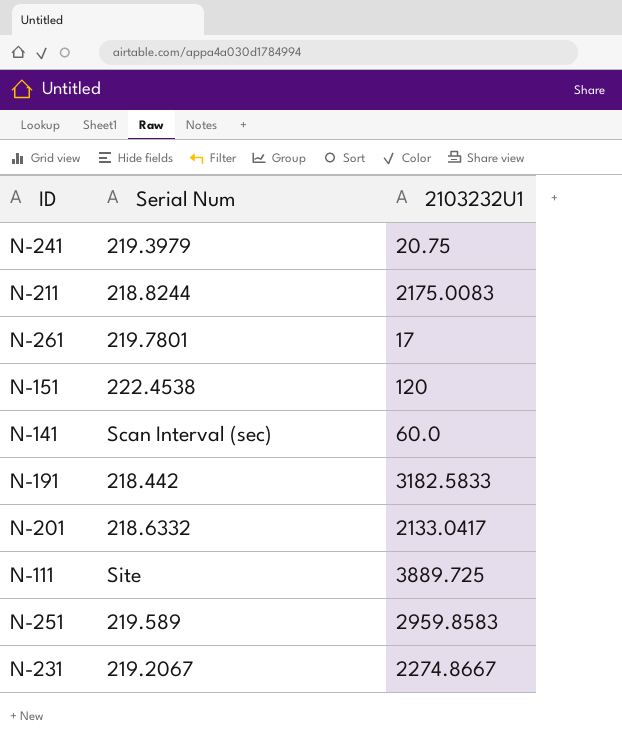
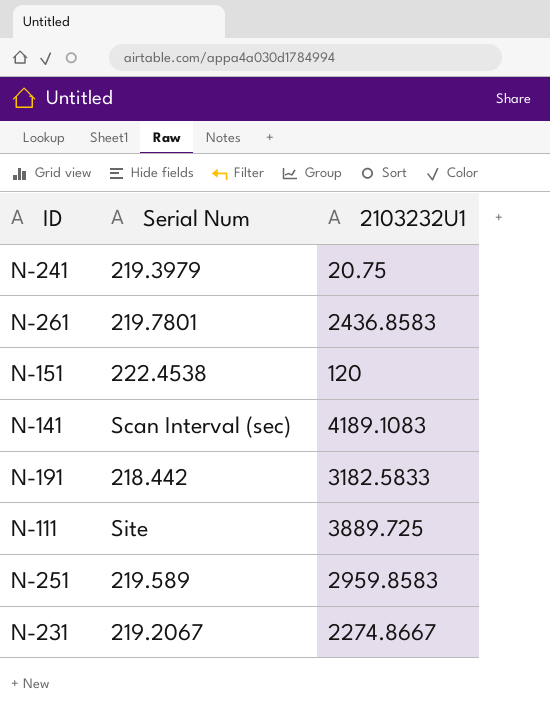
row N-211: 218.8244 | 2175.0083 -> none
row N-201: 218.6332 | 2133.0417 -> none
N-261 | 2103232U1: 17 -> 2436.8583
N-141 | 2103232U1: 60.0 -> 4189.1083

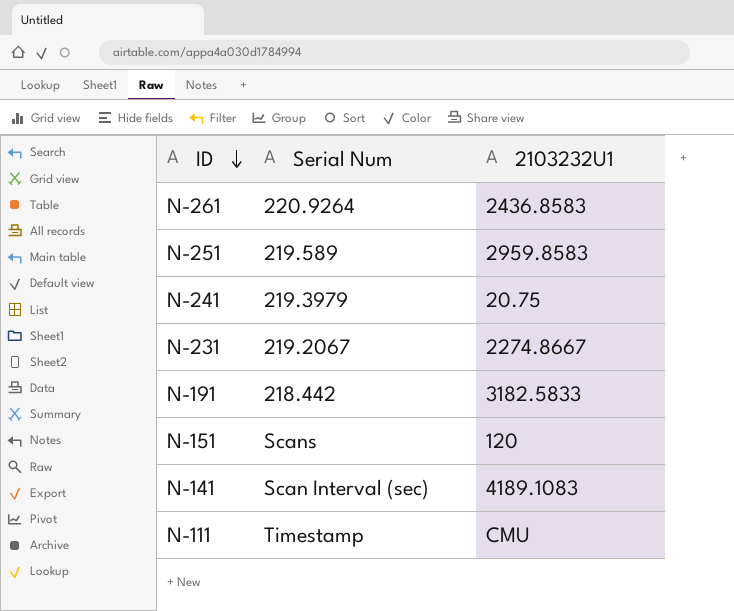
row order: none -> ID descending
N-261 | Serial Num: 219.7801 -> 220.9264
N-151 | Serial Num: 222.4538 -> Scans
N-111 | Serial Num: Site -> Timestamp
N-111 | 2103232U1: 3889.725 -> CMU

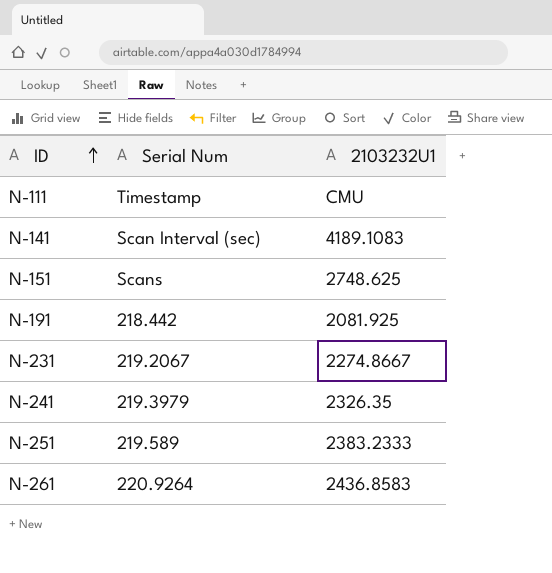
row order: ID descending -> ID ascending
N-151 | 2103232U1: 120 -> 2748.625
N-191 | 2103232U1: 3182.5833 -> 2081.925
N-241 | 2103232U1: 20.75 -> 2326.35
N-251 | 2103232U1: 2959.8583 -> 2383.2333

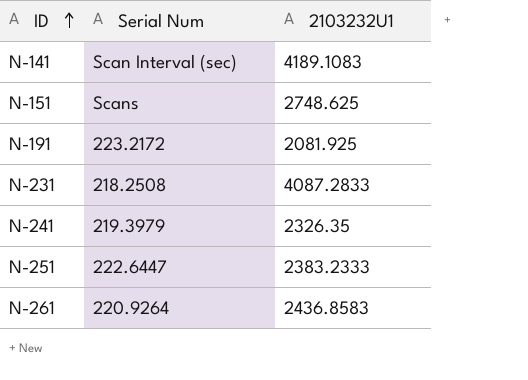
row N-111: Timestamp | CMU -> none
N-191 | Serial Num: 218.442 -> 223.2172
N-231 | Serial Num: 219.2067 -> 218.2508
N-231 | 2103232U1: 2274.8667 -> 4087.2833
N-251 | Serial Num: 219.589 -> 222.6447

